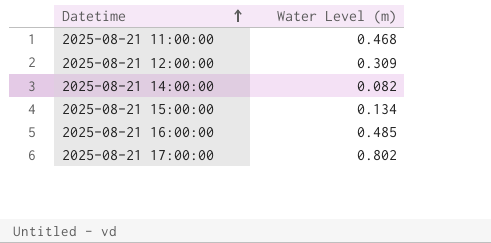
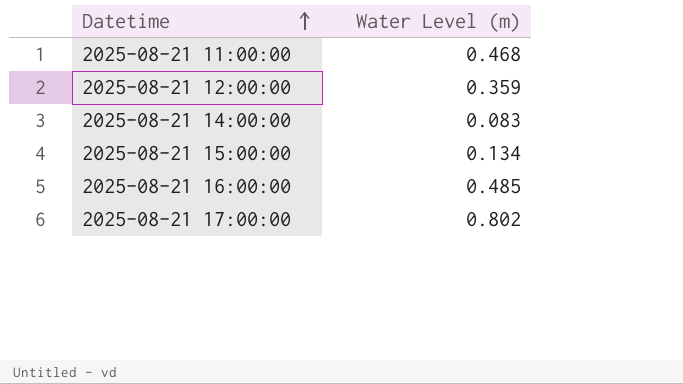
2025-08-21 12:00:00 | Water Level (m): 0.309 -> 0.359
2025-08-21 14:00:00 | Water Level (m): 0.082 -> 0.083

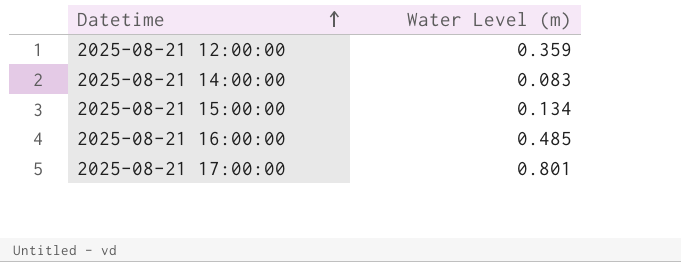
row 2025-08-21 11:00:00: 0.468 -> none
2025-08-21 17:00:00 | Water Level (m): 0.802 -> 0.801

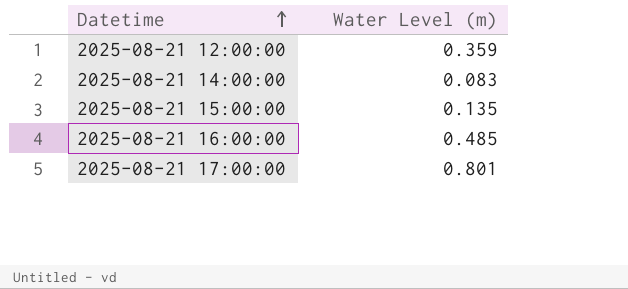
2025-08-21 15:00:00 | Water Level (m): 0.134 -> 0.135

